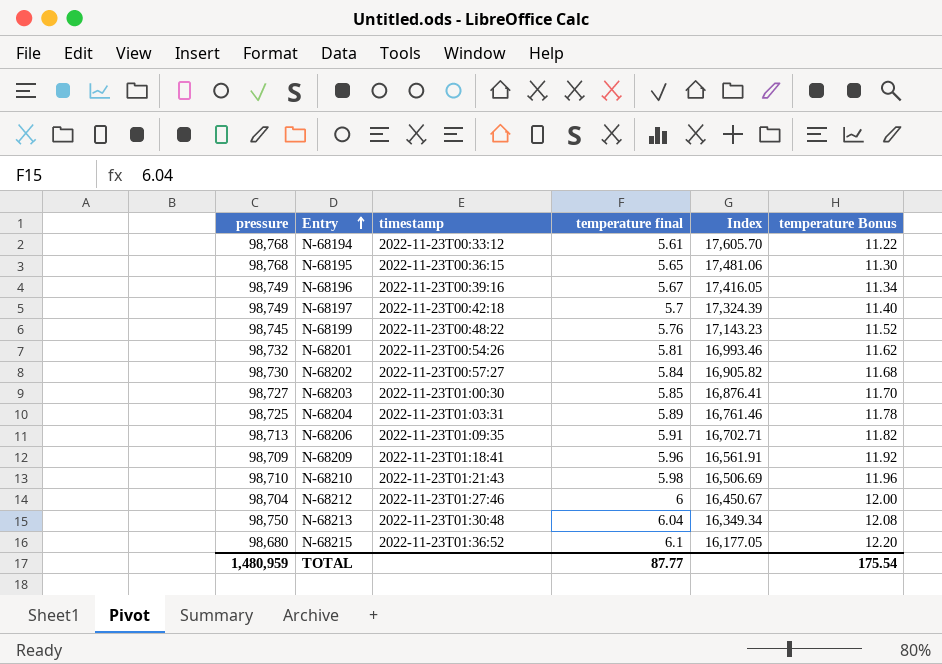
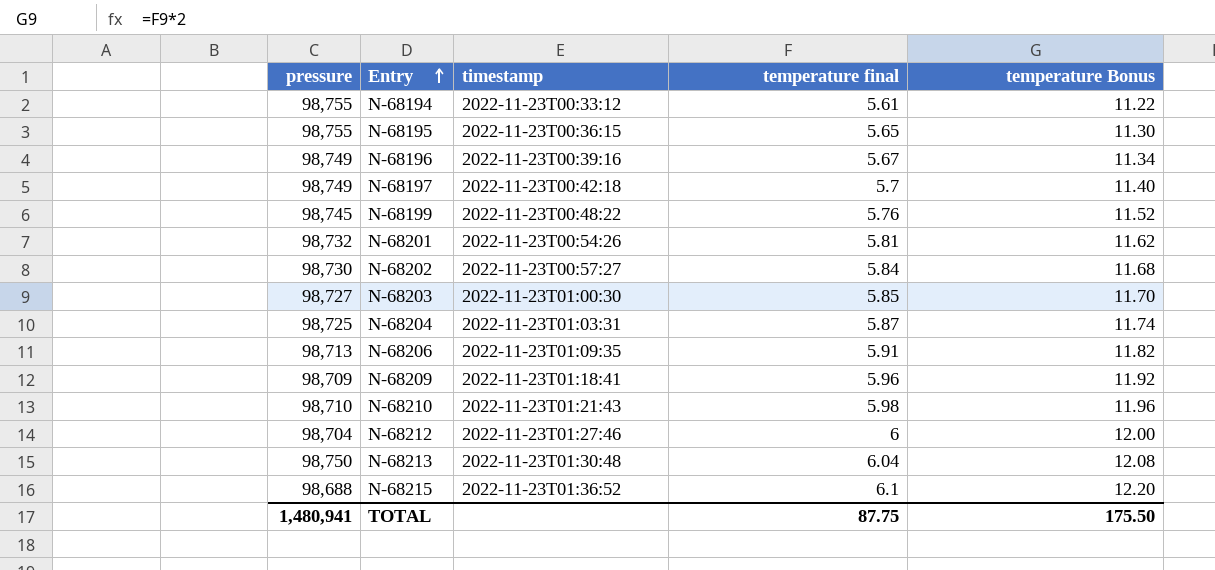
column Index | formula: [pressure] / [temperature final] -> none
N-68194 | pressure: 98,768 -> 98,755
N-68195 | pressure: 98,768 -> 98,755
N-68204 | temperature final: 5.89 -> 5.87
N-68204 | temperature Bonus: 11.78 -> 11.74
N-68215 | pressure: 98,680 -> 98,688
TOTAL | pressure: 1,480,959 -> 1,480,941
TOTAL | temperature final: 87.77 -> 87.75
TOTAL | temperature Bonus: 175.54 -> 175.50

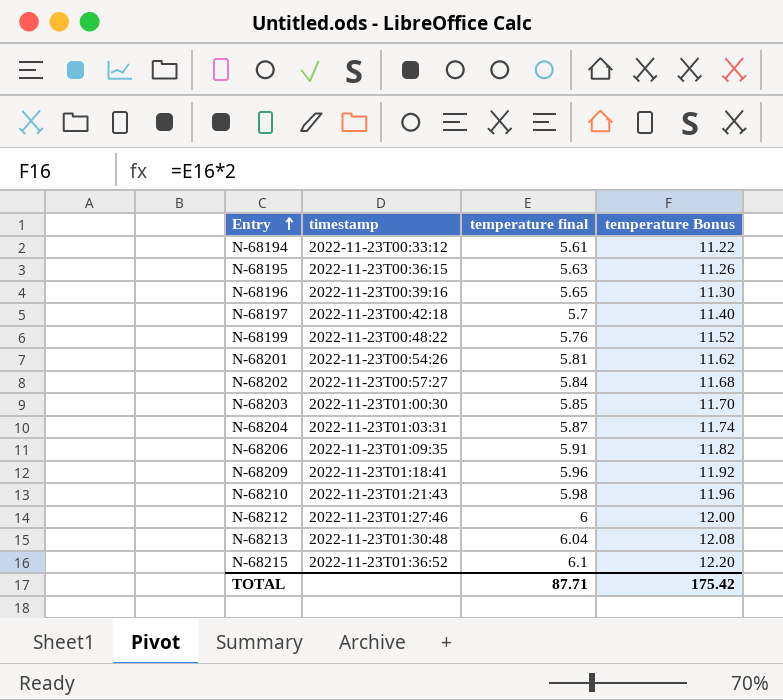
column pressure | position: 1 -> none
N-68195 | temperature final: 5.65 -> 5.63
N-68195 | temperature Bonus: 11.30 -> 11.26
N-68196 | temperature final: 5.67 -> 5.65
N-68196 | temperature Bonus: 11.34 -> 11.30
TOTAL | temperature final: 87.75 -> 87.71
TOTAL | temperature Bonus: 175.50 -> 175.42

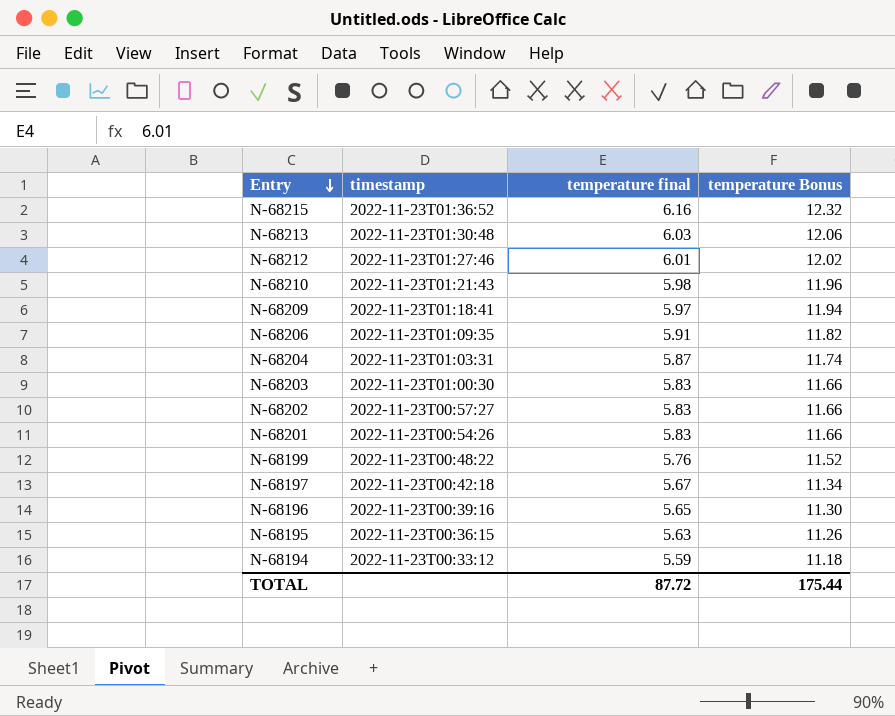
row order: Entry ascending -> Entry descending
N-68215 | temperature final: 6.1 -> 6.16
N-68215 | temperature Bonus: 12.20 -> 12.32
N-68213 | temperature final: 6.04 -> 6.03
N-68213 | temperature Bonus: 12.08 -> 12.06
N-68212 | temperature final: 6 -> 6.01
N-68212 | temperature Bonus: 12.00 -> 12.02
N-68209 | temperature final: 5.96 -> 5.97
N-68209 | temperature Bonus: 11.92 -> 11.94
N-68203 | temperature final: 5.85 -> 5.83
N-68203 | temperature Bonus: 11.70 -> 11.66
N-68202 | temperature final: 5.84 -> 5.83
N-68202 | temperature Bonus: 11.68 -> 11.66
N-68201 | temperature final: 5.81 -> 5.83
N-68201 | temperature Bonus: 11.62 -> 11.66
N-68197 | temperature final: 5.7 -> 5.67
N-68197 | temperature Bonus: 11.40 -> 11.34
N-68194 | temperature final: 5.61 -> 5.59
N-68194 | temperature Bonus: 11.22 -> 11.18
TOTAL | temperature final: 87.71 -> 87.72
TOTAL | temperature Bonus: 175.42 -> 175.44

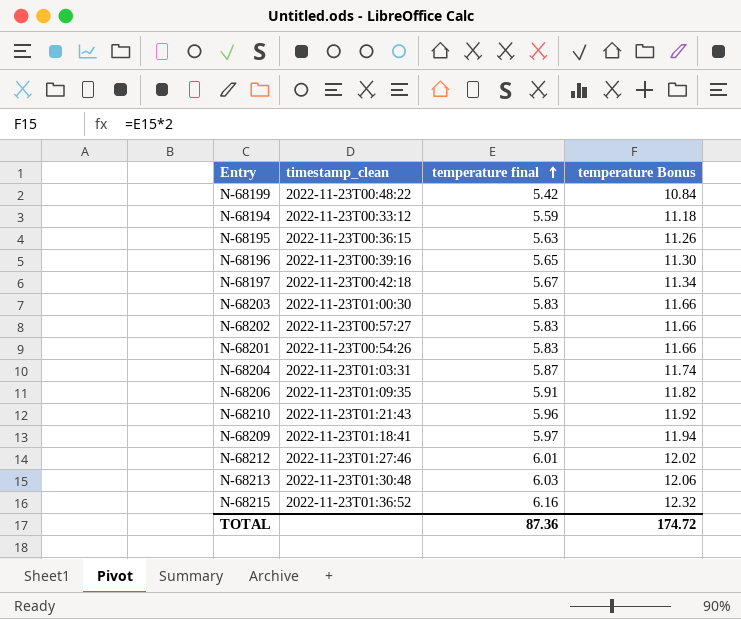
row order: Entry descending -> temperature final ascending
column name: timestamp -> timestamp_clean
N-68199 | temperature final: 5.76 -> 5.42
N-68199 | temperature Bonus: 11.52 -> 10.84
N-68210 | temperature final: 5.98 -> 5.96
N-68210 | temperature Bonus: 11.96 -> 11.92
TOTAL | temperature final: 87.72 -> 87.36
TOTAL | temperature Bonus: 175.44 -> 174.72

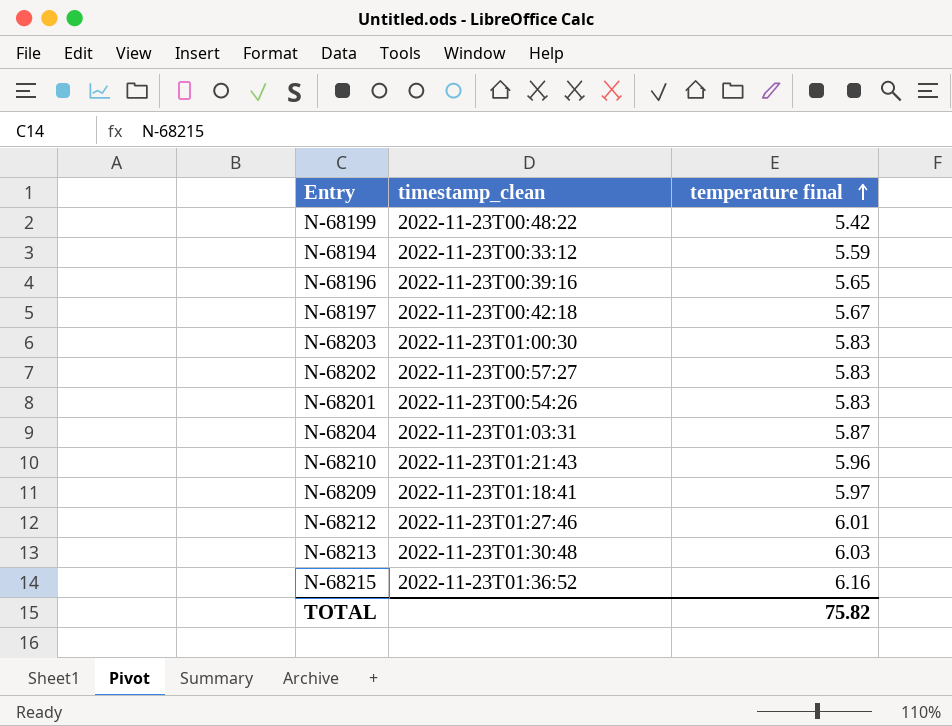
column temperature Bonus | formula: [temperature final] * 2 -> none
row N-68195: 2022-11-23T00:36:15 | 5.63 | 11.26 -> none
row N-68206: 2022-11-23T01:09:35 | 5.91 | 11.82 -> none
TOTAL | temperature final: 87.36 -> 75.82

